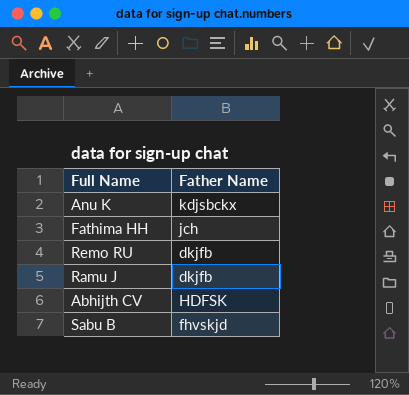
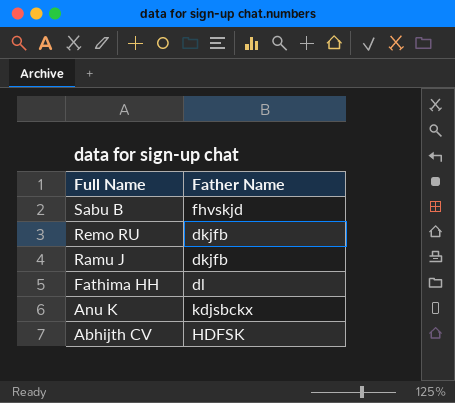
row order: none -> Full Name descending
Fathima HH | Father Name: jch -> dl

